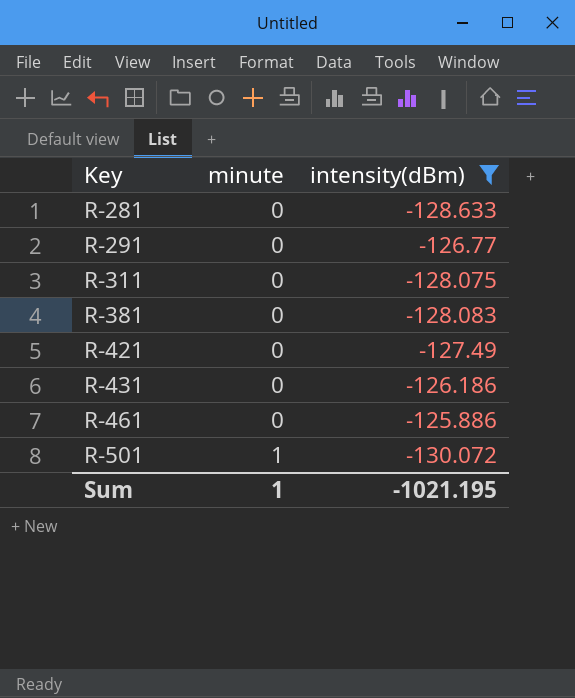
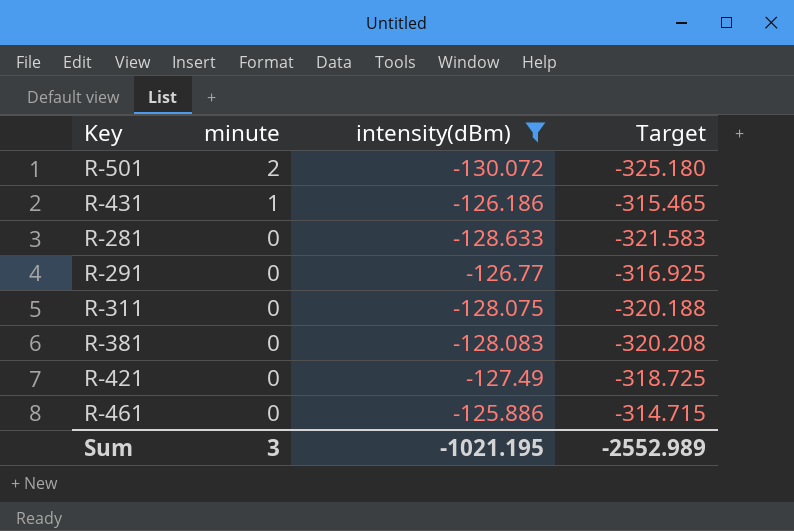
row order: Key ascending -> minute descending
column Target | formula: none -> [intensity(dBm)] * 2.5
R-501 | minute: 1 -> 2
R-431 | minute: 0 -> 1
Sum | minute: 1 -> 3

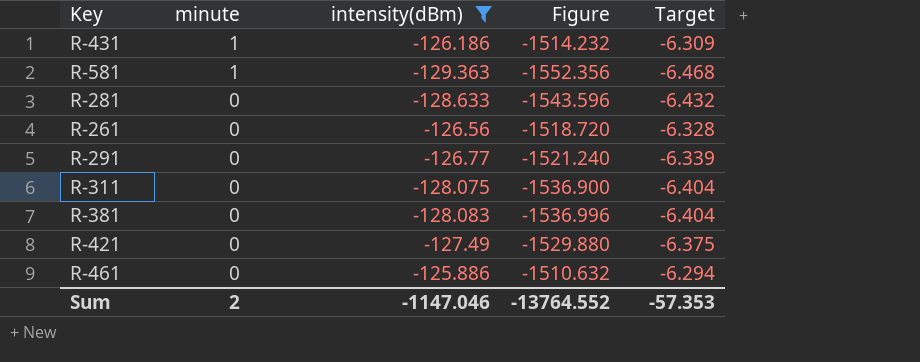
column Figure | formula: none -> [intensity(dBm)] * 12
column Target | formula: [intensity(dBm)] * 2.5 -> [intensity(dBm)] * 0.05
row R-501: 2 | -130.072 | -325.180 -> none
row R-581: none -> 1 | -129.363 | -1552.356 | -6.468
row R-261: none -> 0 | -126.56 | -1518.720 | -6.328
Sum | minute: 3 -> 2
Sum | intensity(dBm): -1021.195 -> -1147.046
Sum | Target: -2552.989 -> -57.353

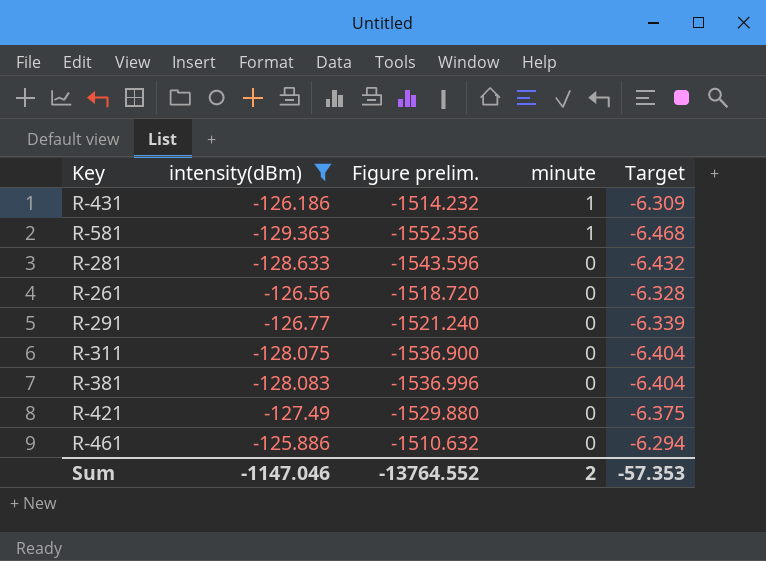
column name: Figure -> Figure prelim.
column minute | position: 2 -> 4

